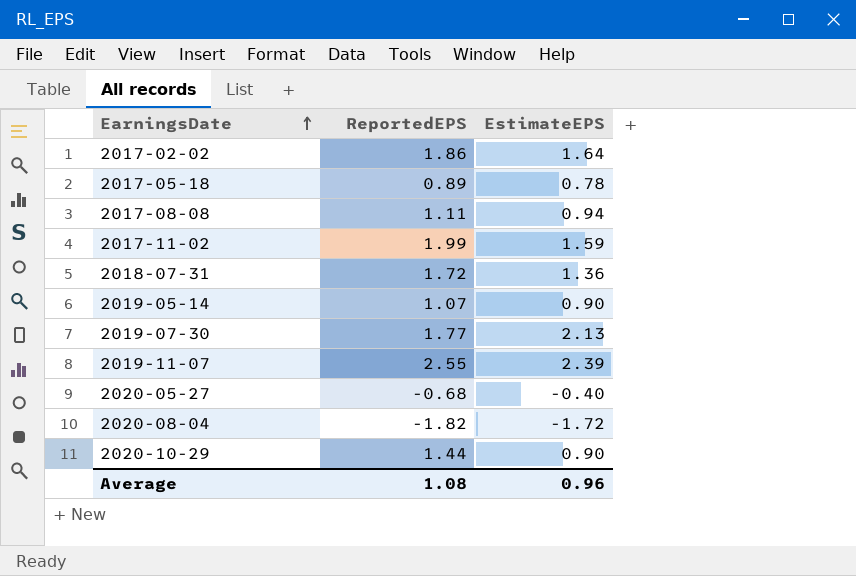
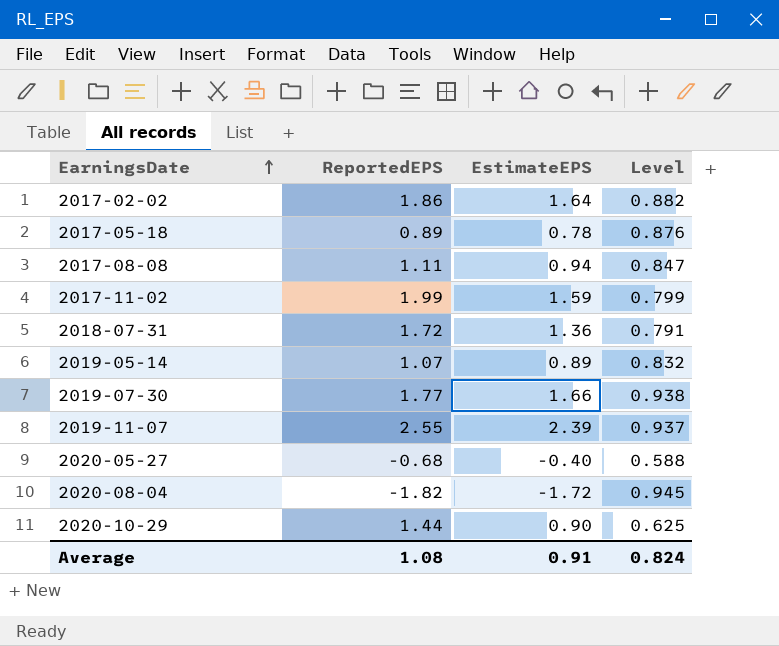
column Level | formula: none -> [EstimateEPS] / [ReportedEPS]
2019-05-14 | EstimateEPS: 0.90 -> 0.89
2019-07-30 | EstimateEPS: 2.13 -> 1.66
Average | EstimateEPS: 0.96 -> 0.91

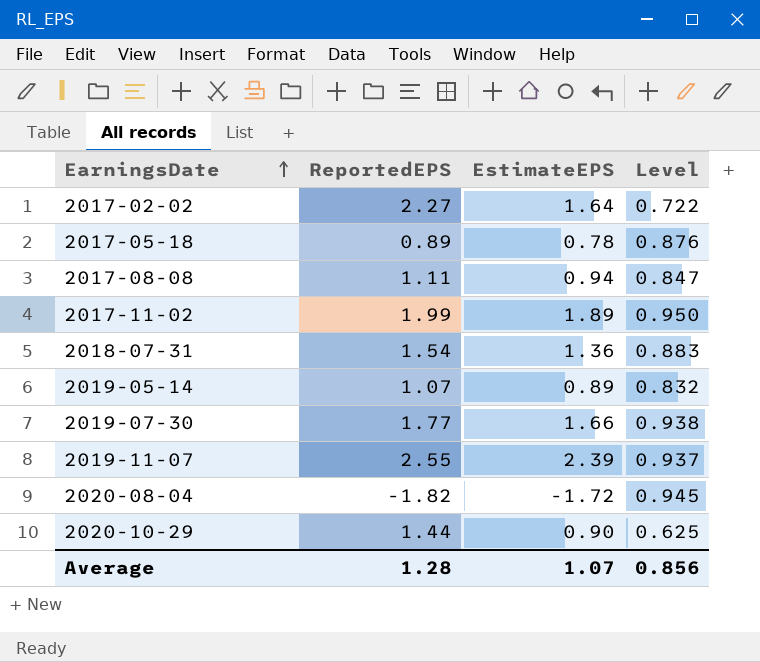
row 2020-05-27: -0.68 | -0.40 | 0.588 -> none
2017-02-02 | ReportedEPS: 1.86 -> 2.27
2017-02-02 | Level: 0.882 -> 0.722
2017-11-02 | EstimateEPS: 1.59 -> 1.89
2017-11-02 | Level: 0.799 -> 0.950
2018-07-31 | ReportedEPS: 1.72 -> 1.54
2018-07-31 | Level: 0.791 -> 0.883
Average | ReportedEPS: 1.08 -> 1.28
Average | EstimateEPS: 0.91 -> 1.07
Average | Level: 0.824 -> 0.856

